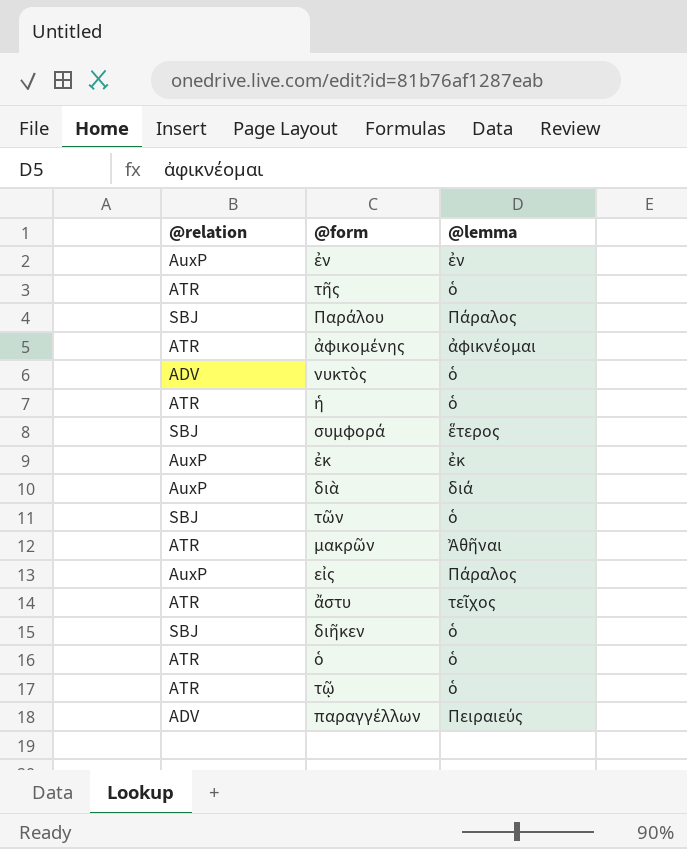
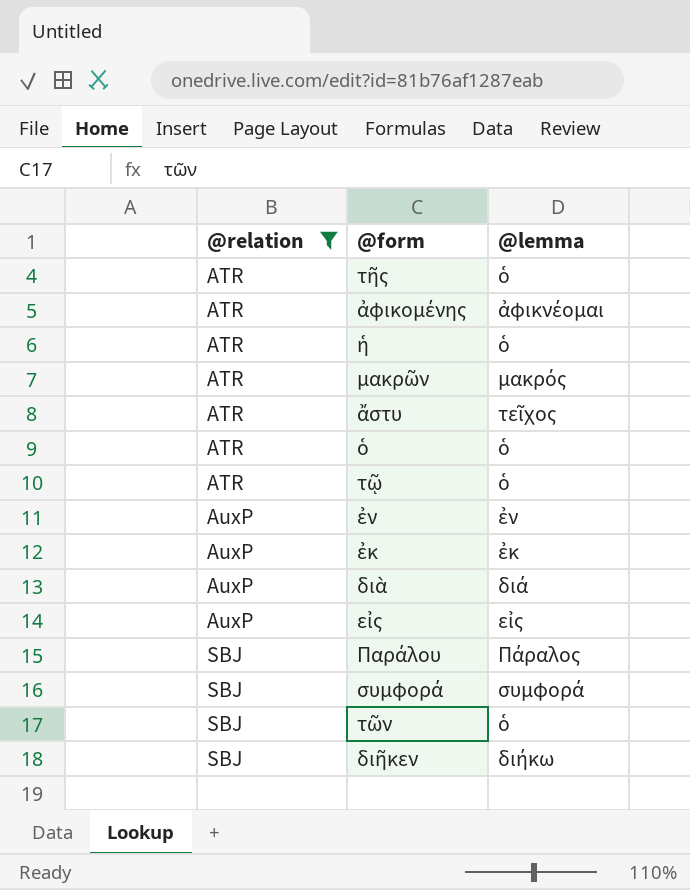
filter: none -> @relation != ADV
row order: none -> @relation ascending
μακρῶν | @lemma: Ἀθῆναι -> μακρός
εἰς | @lemma: Πάραλος -> εἰς
συμφορά | @lemma: ἕτερος -> συμφορά
διῆκεν | @lemma: ὁ -> διήκω

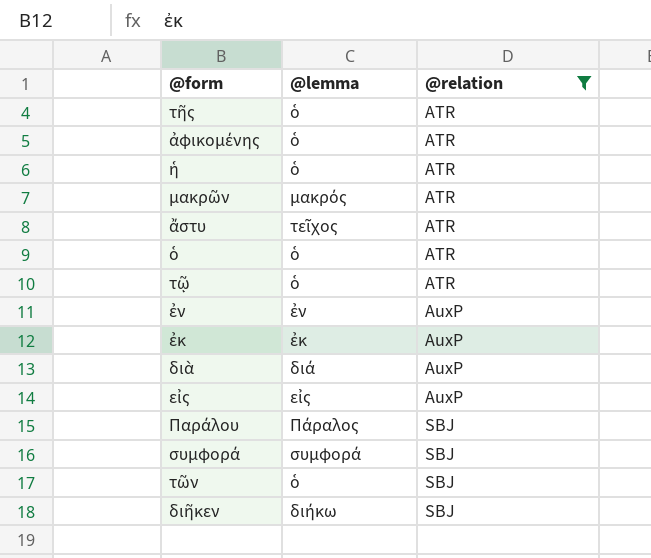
column @relation | position: 1 -> 3
ἀφικομένης | @lemma: ἀφικνέομαι -> ὁ

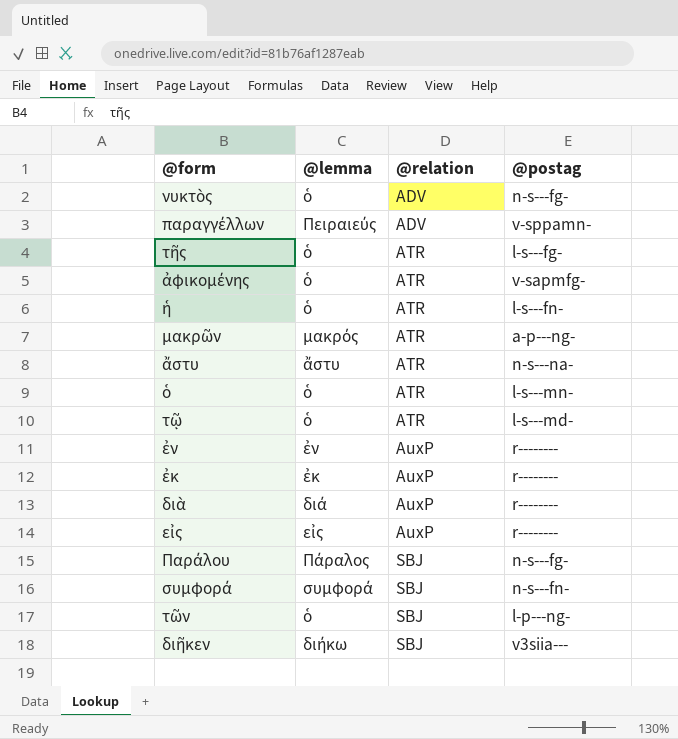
filter: @relation != ADV -> none
column @postag | position: none -> 4
ἄστυ | @lemma: τεῖχος -> ἄστυ

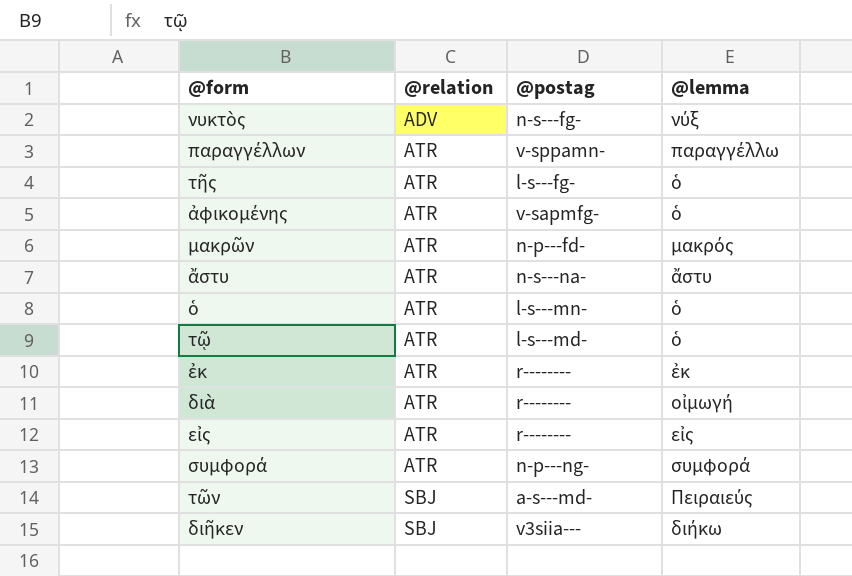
column @lemma | position: 2 -> 4
row ἡ: ὁ | ATR | l-s---fn- -> none
row ἐν: ἐν | AuxP | r-------- -> none
row Παράλου: Πάραλος | SBJ | n-s---fg- -> none
νυκτὸς | @lemma: ὁ -> νύξ
παραγγέλλων | @relation: ADV -> ATR
παραγγέλλων | @lemma: Πειραιεύς -> παραγγέλλω
μακρῶν | @postag: a-p---ng- -> n-p---fd-
ἐκ | @relation: AuxP -> ATR
διὰ | @relation: AuxP -> ATR
διὰ | @lemma: διά -> οἰμωγή
εἰς | @relation: AuxP -> ATR
συμφορά | @relation: SBJ -> ATR
συμφορά | @postag: n-s---fn- -> n-p---ng-
τῶν | @postag: l-p---ng- -> a-s---md-
τῶν | @lemma: ὁ -> Πειραιεύς

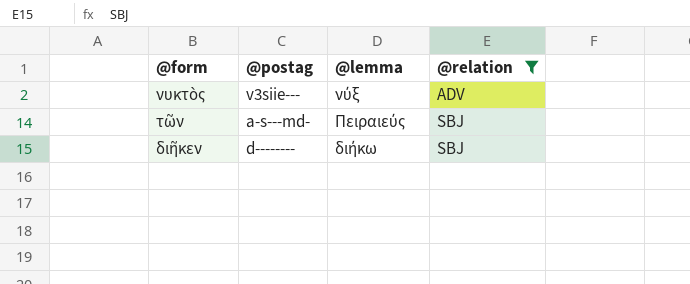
filter: none -> @relation != ATR
column @relation | position: 2 -> 4
νυκτὸς | @postag: n-s---fg- -> v3siie---
διῆκεν | @postag: v3siia--- -> d--------

